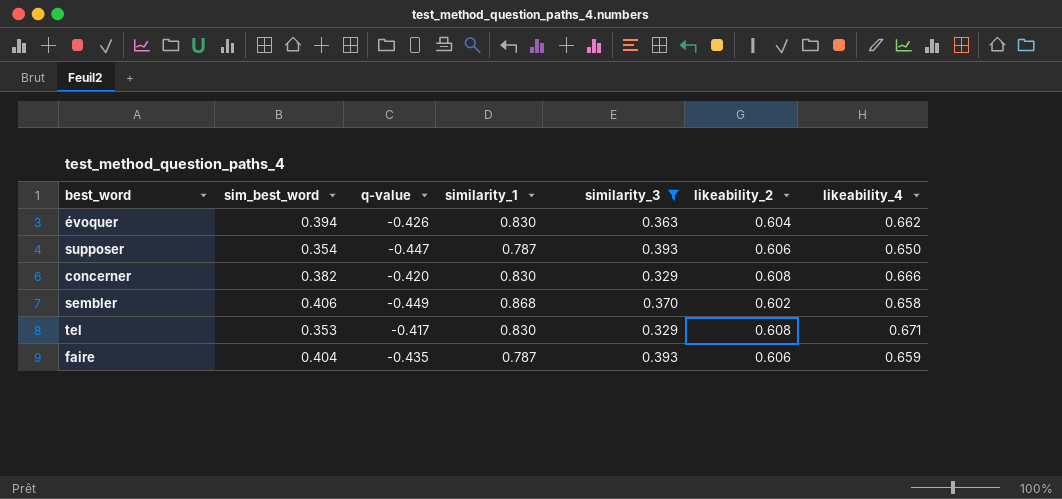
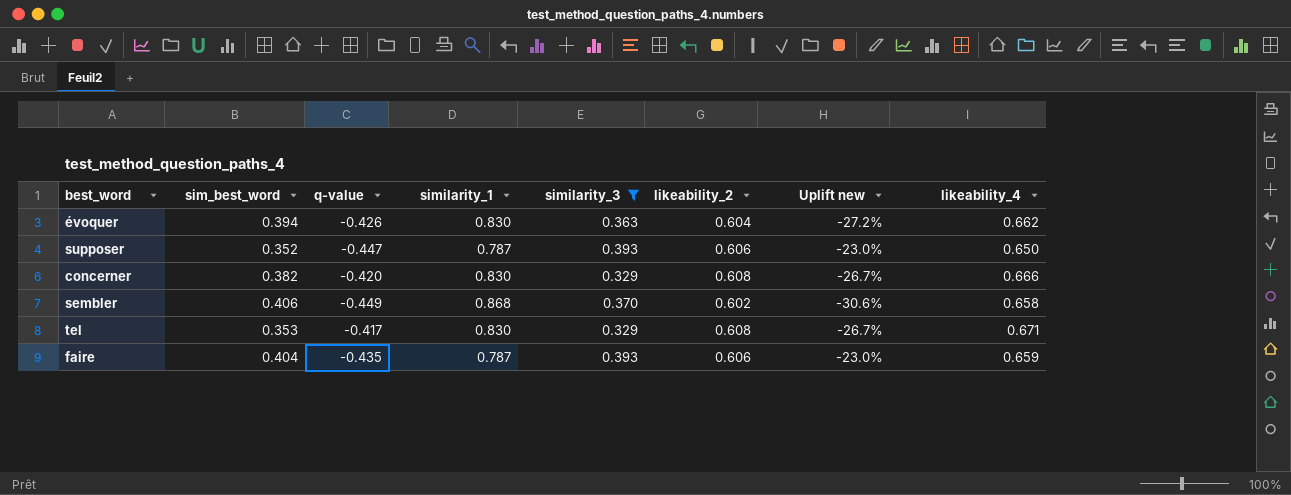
column Uplift new | formula: none -> ([likeability_2] - [similarity_1]) / [similarity_1]
supposer | sim_best_word: 0.354 -> 0.352

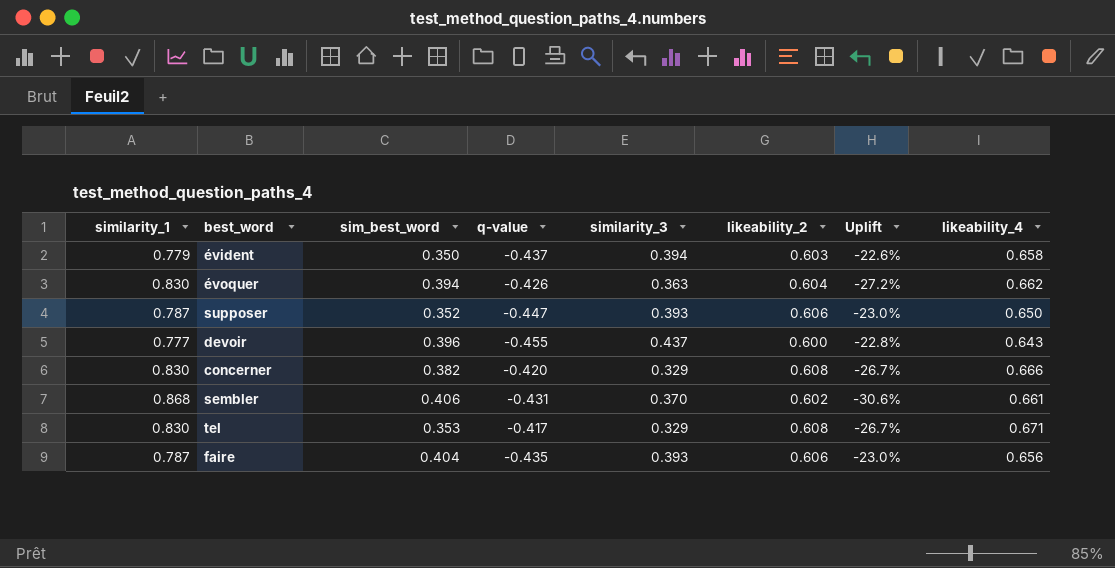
filter: similarity_3 <= 0.393 -> none
column similarity_1 | position: 4 -> 1
column name: Uplift new -> Uplift
sembler | q-value: -0.449 -> -0.431
sembler | likeability_4: 0.658 -> 0.661
faire | likeability_4: 0.659 -> 0.656

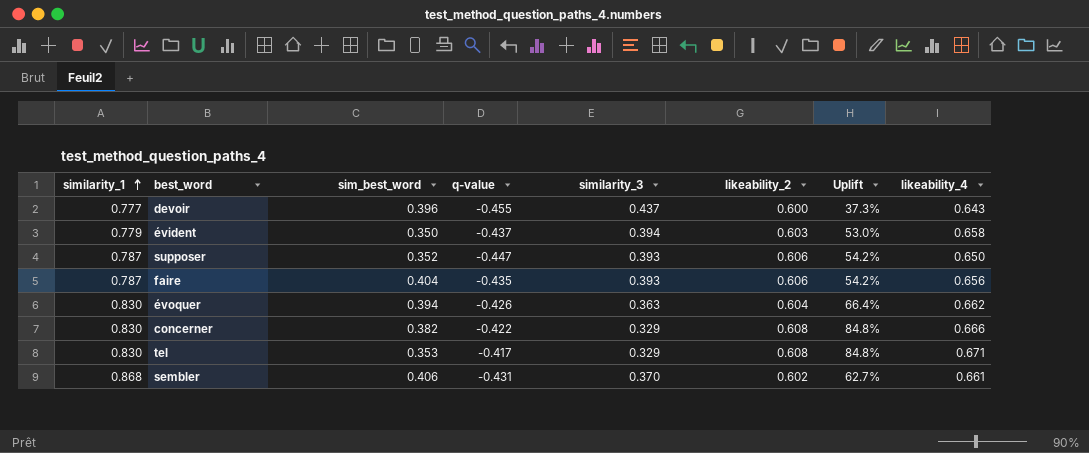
row order: none -> similarity_1 ascending
column Uplift | formula: ([likeability_2] - [similarity_1]) / [similarity_1] -> ([likeability_2] - [similarity_3]) / [similarity_3]
concerner | q-value: -0.420 -> -0.422

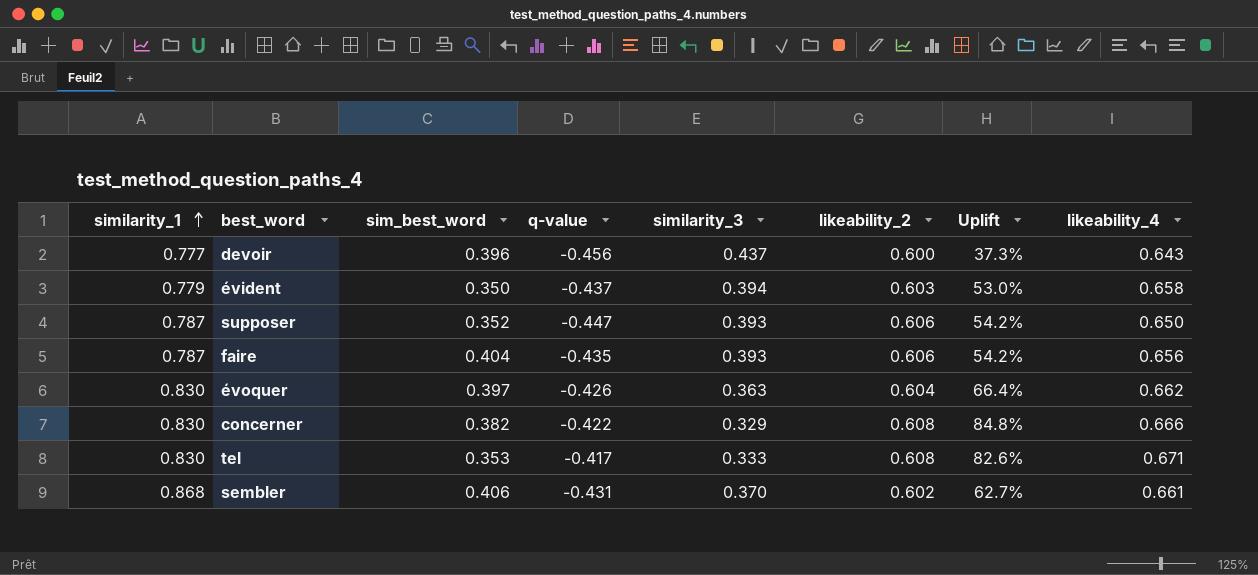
devoir | q-value: -0.455 -> -0.456
évoquer | sim_best_word: 0.394 -> 0.397
tel | similarity_3: 0.329 -> 0.333
tel | Uplift: 84.8% -> 82.6%

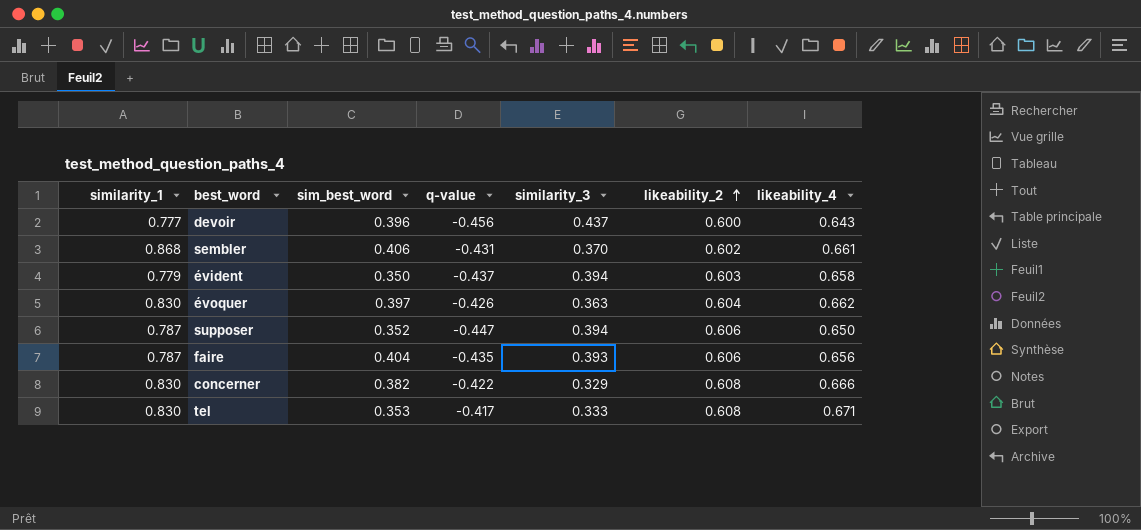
row order: similarity_1 ascending -> likeability_2 ascending
column Uplift | formula: ([likeability_2] - [similarity_3]) / [similarity_3] -> none
supposer | similarity_3: 0.393 -> 0.394

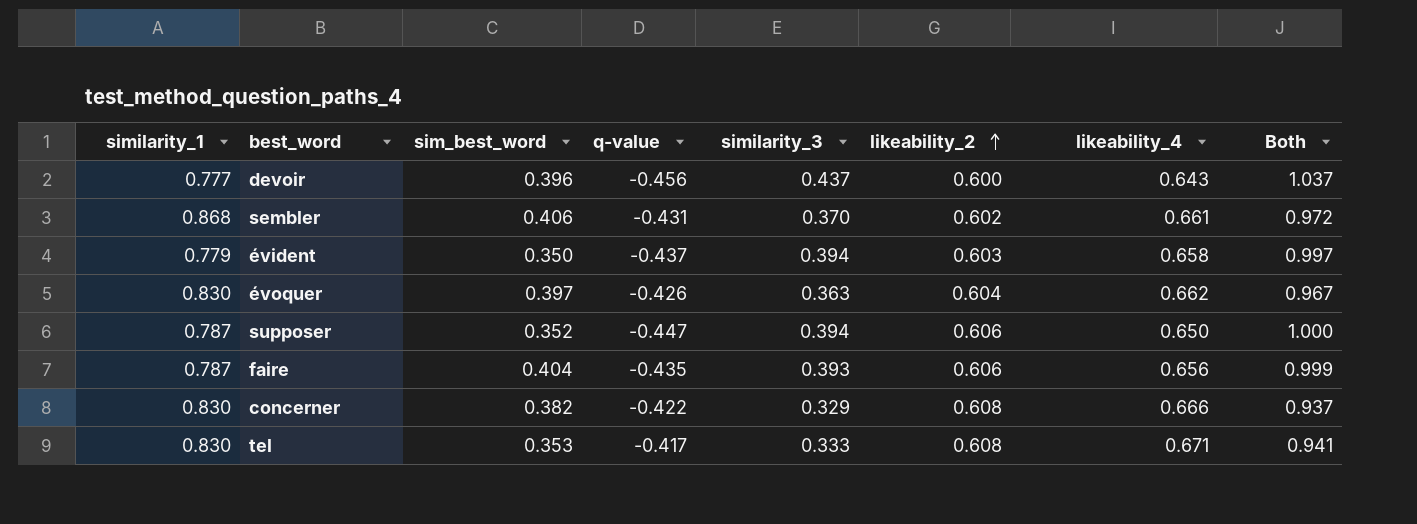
column Both | formula: none -> [similarity_3] + [likeability_2]

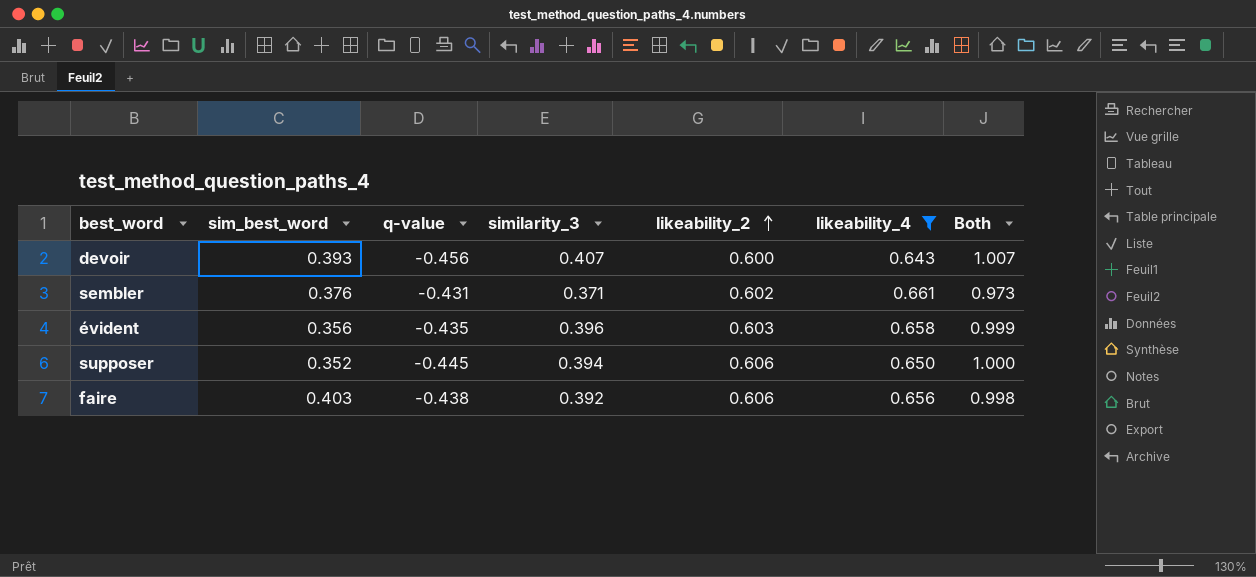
filter: none -> likeability_4 <= 0.661
column similarity_1 | position: 1 -> none
devoir | sim_best_word: 0.396 -> 0.393
devoir | similarity_3: 0.437 -> 0.407
devoir | Both: 1.037 -> 1.007
sembler | sim_best_word: 0.406 -> 0.376
sembler | similarity_3: 0.370 -> 0.371
sembler | Both: 0.972 -> 0.973
évident | sim_best_word: 0.350 -> 0.356
évident | q-value: -0.437 -> -0.435
évident | similarity_3: 0.394 -> 0.396
évident | Both: 0.997 -> 0.999
supposer | q-value: -0.447 -> -0.445
faire | sim_best_word: 0.404 -> 0.403
faire | q-value: -0.435 -> -0.438
faire | similarity_3: 0.393 -> 0.392
faire | Both: 0.999 -> 0.998

